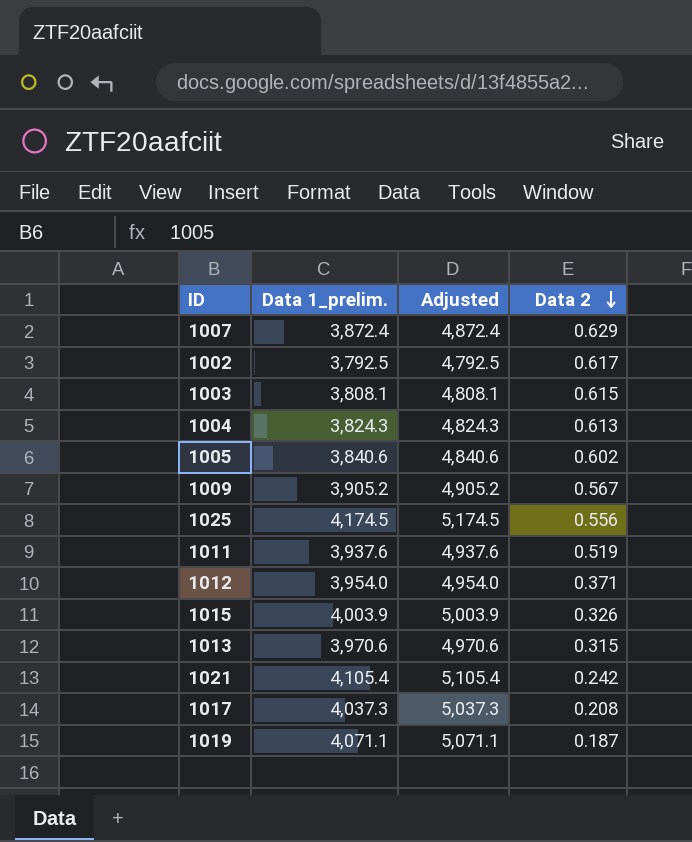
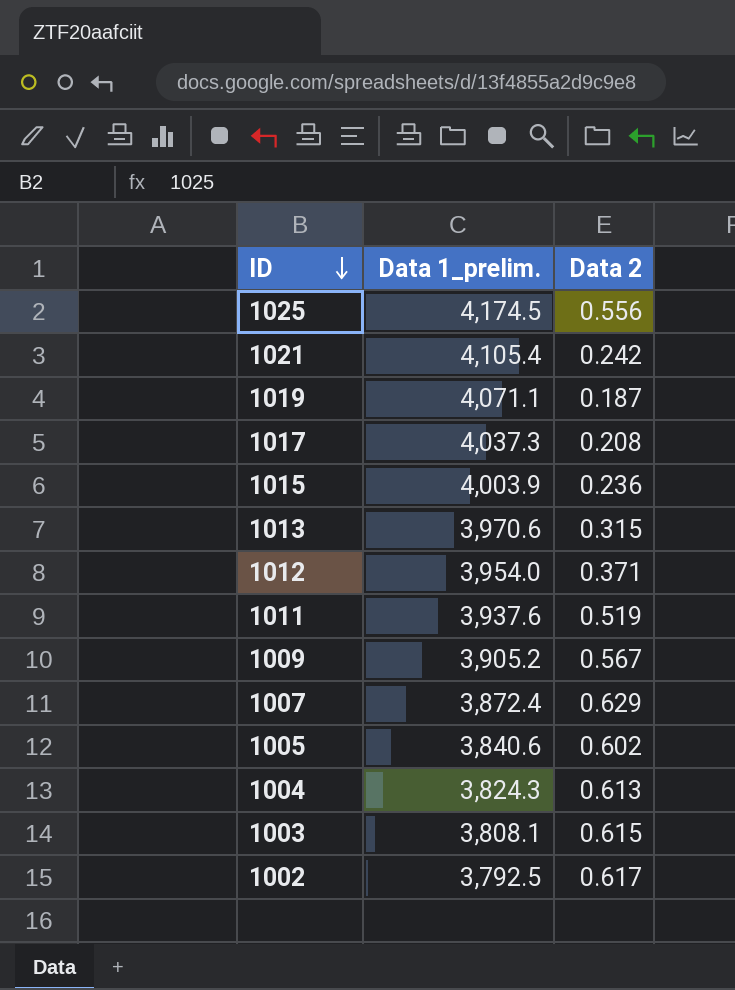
row order: Data 2 descending -> ID descending
column Adjusted | formula: [Data 1_prelim.] + 1000 -> none
1015 | Data 2: 0.326 -> 0.236

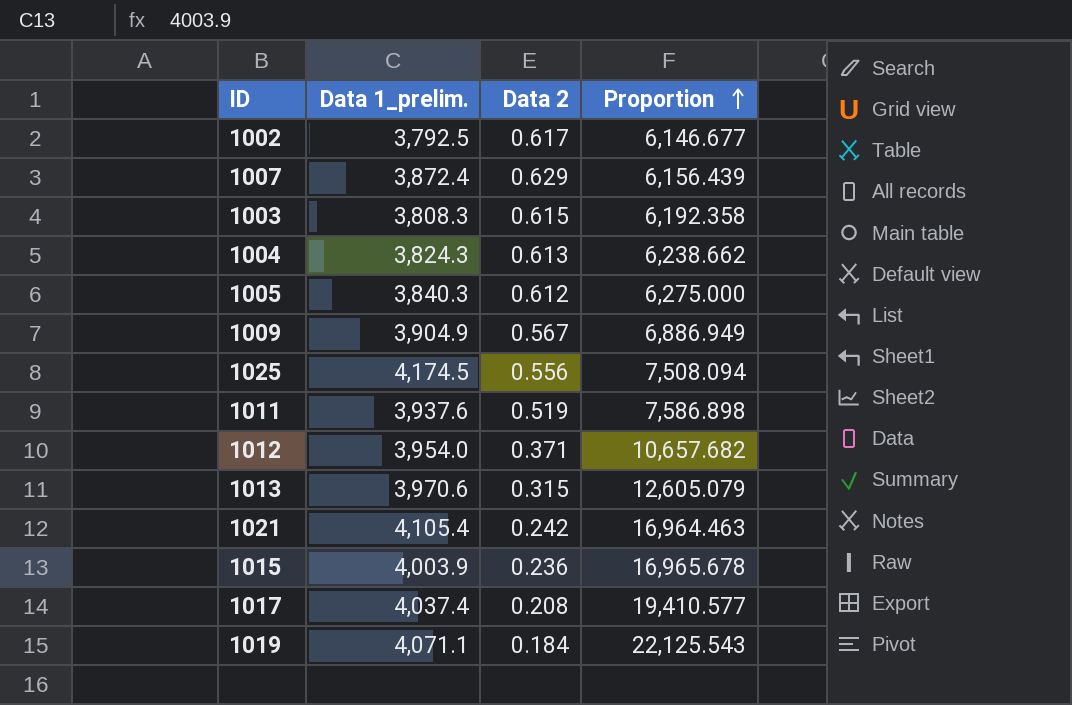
row order: ID descending -> Proportion ascending
column Proportion | formula: none -> [Data 1_prelim.] / [Data 2]
1003 | Data 1_prelim.: 3,808.1 -> 3,808.3
1005 | Data 1_prelim.: 3,840.6 -> 3,840.3
1005 | Data 2: 0.602 -> 0.612
1009 | Data 1_prelim.: 3,905.2 -> 3,904.9
1017 | Data 1_prelim.: 4,037.3 -> 4,037.4
1019 | Data 2: 0.187 -> 0.184

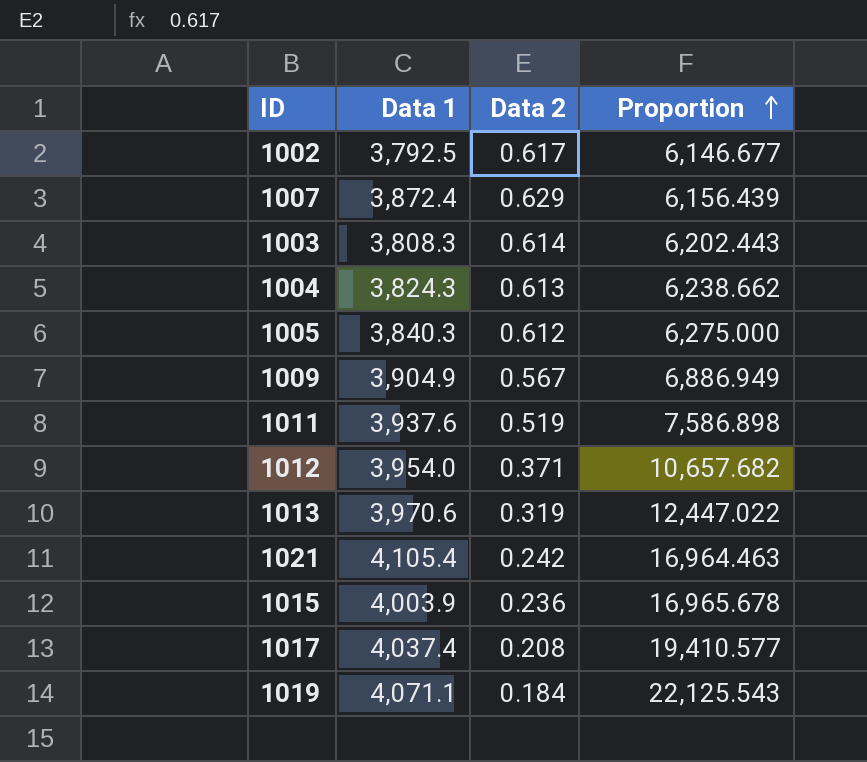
column name: Data 1_prelim. -> Data 1
row 1025: 4,174.5 | 0.556 | 7,508.094 -> none
1003 | Data 2: 0.615 -> 0.614
1003 | Proportion: 6,192.358 -> 6,202.443
1013 | Data 2: 0.315 -> 0.319
1013 | Proportion: 12,605.079 -> 12,447.022

